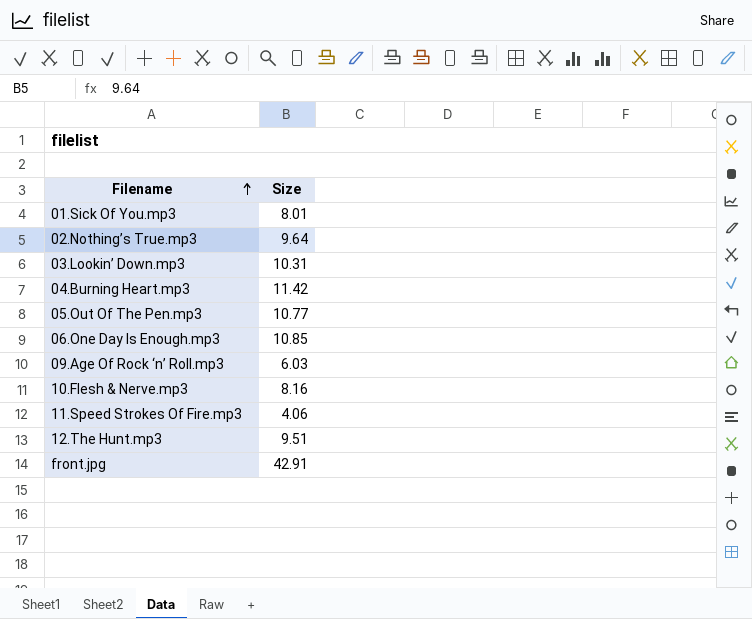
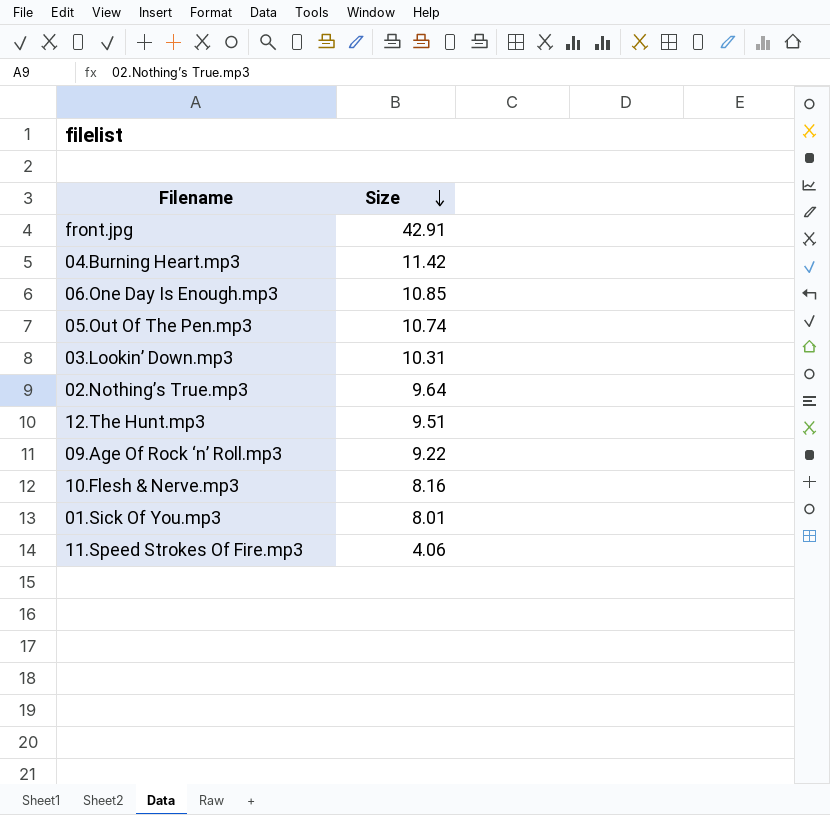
row order: Filename ascending -> Size descending
05.Out Of The Pen.mp3 | Size: 10.77 -> 10.74
09.Age Of Rock ‘n’ Roll.mp3 | Size: 6.03 -> 9.22

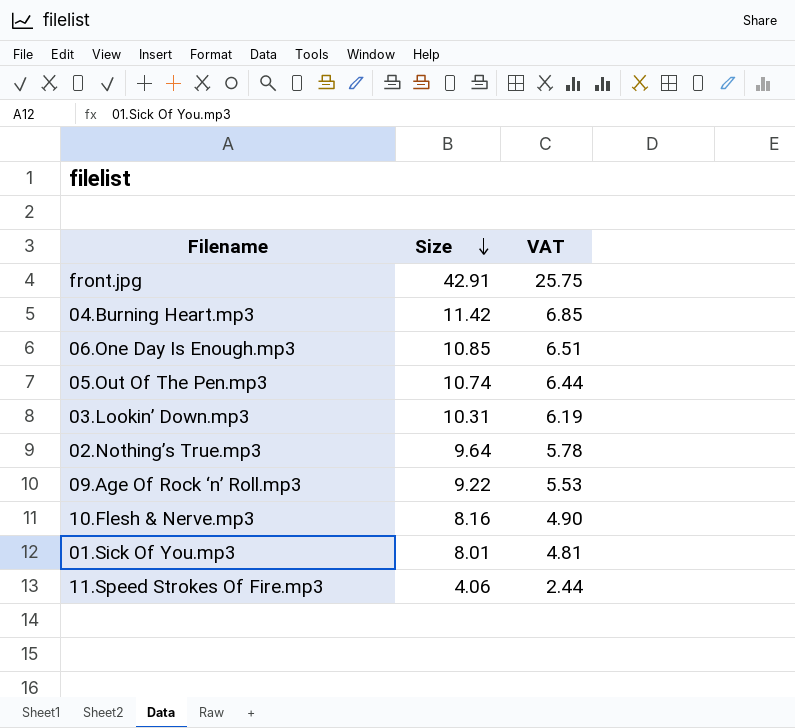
column VAT | formula: none -> [Size] * 0.6
row 12.The Hunt.mp3: 9.51 -> none

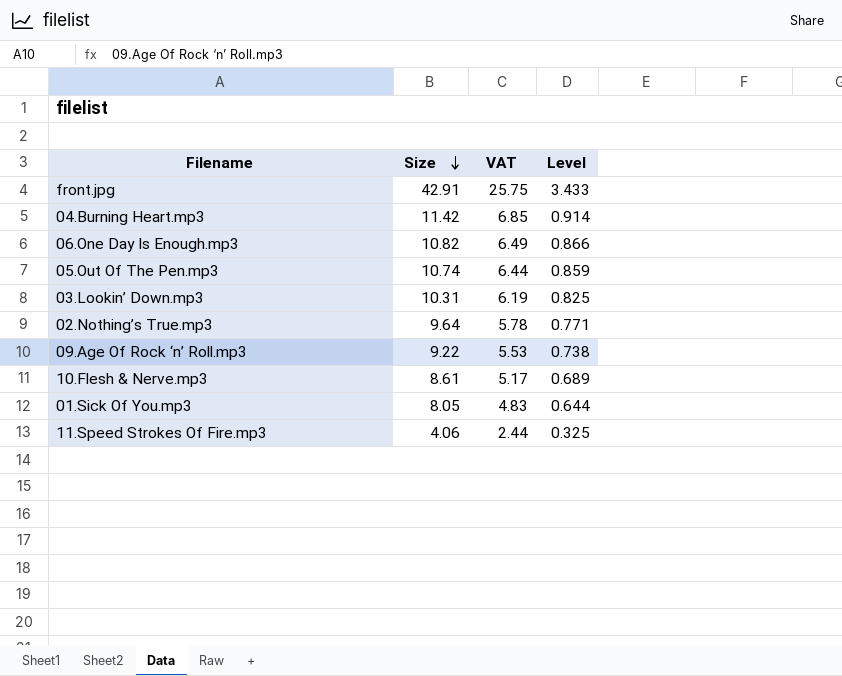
column Level | formula: none -> [Size] * 0.08
06.One Day Is Enough.mp3 | Size: 10.85 -> 10.82
06.One Day Is Enough.mp3 | VAT: 6.51 -> 6.49
10.Flesh & Nerve.mp3 | Size: 8.16 -> 8.61
10.Flesh & Nerve.mp3 | VAT: 4.90 -> 5.17
01.Sick Of You.mp3 | Size: 8.01 -> 8.05
01.Sick Of You.mp3 | VAT: 4.81 -> 4.83

